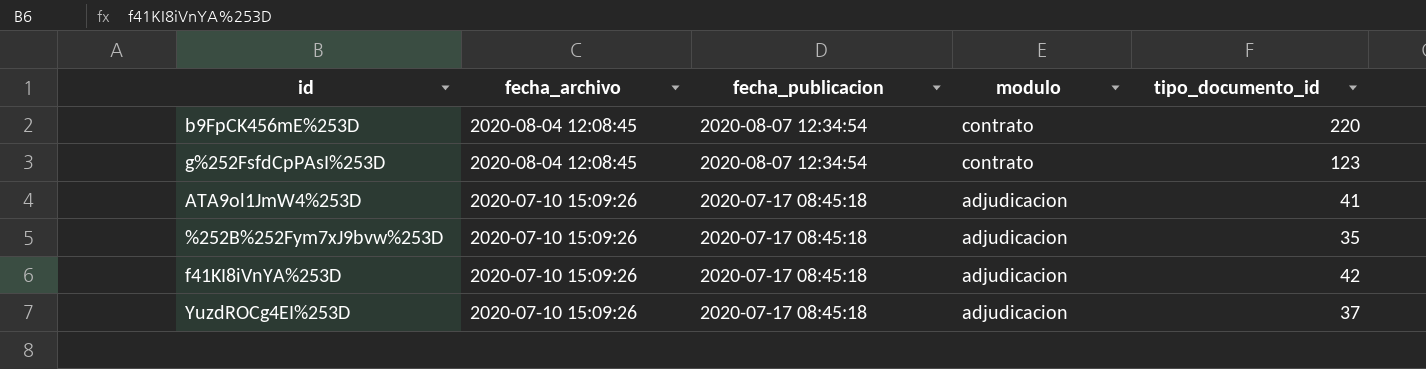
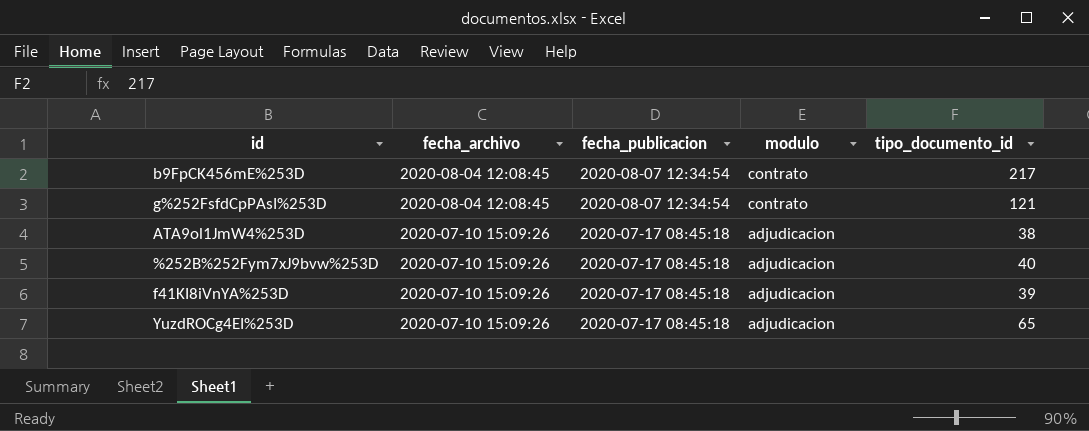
b9FpCK456mE%253D | tipo_documento_id: 220 -> 217
g%252FsfdCpPAsI%253D | tipo_documento_id: 123 -> 121
ATA9ol1JmW4%253D | tipo_documento_id: 41 -> 38
%252B%252Fym7xJ9bvw%253D | tipo_documento_id: 35 -> 40
f41KI8iVnYA%253D | tipo_documento_id: 42 -> 39
YuzdROCg4EI%253D | tipo_documento_id: 37 -> 65

